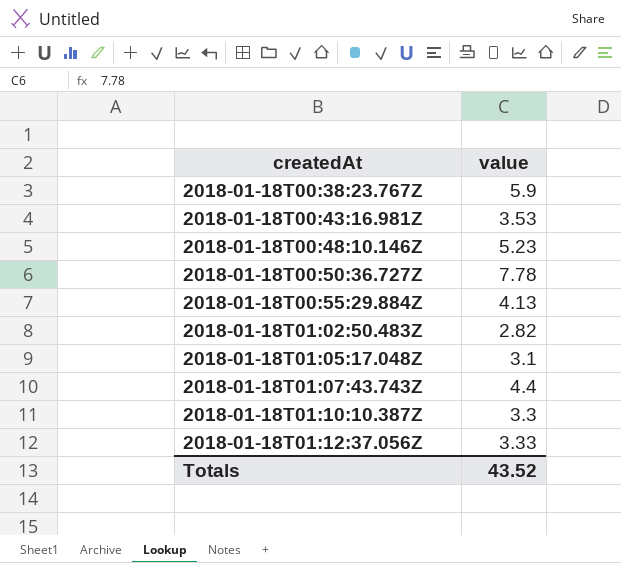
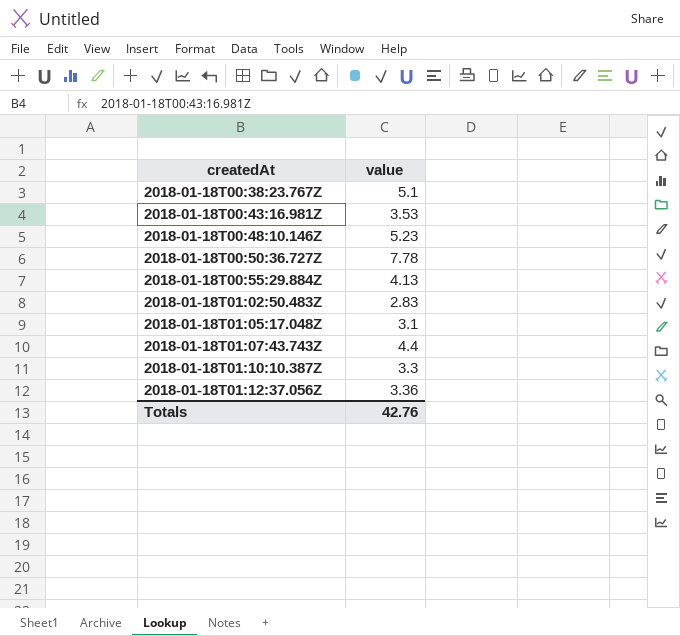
2018-01-18T00:38:23.767Z | value: 5.9 -> 5.1
2018-01-18T01:02:50.483Z | value: 2.82 -> 2.83
2018-01-18T01:12:37.056Z | value: 3.33 -> 3.36
Totals | value: 43.52 -> 42.76

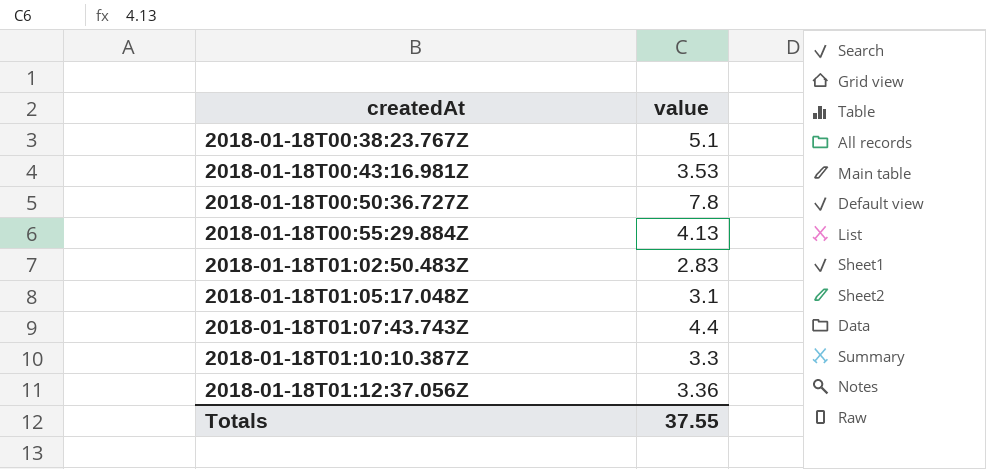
row 2018-01-18T00:48:10.146Z: 5.23 -> none
2018-01-18T00:50:36.727Z | value: 7.78 -> 7.8
Totals | value: 42.76 -> 37.55

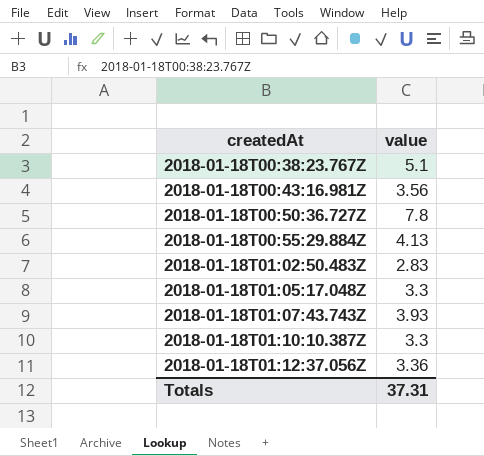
2018-01-18T00:43:16.981Z | value: 3.53 -> 3.56
2018-01-18T01:05:17.048Z | value: 3.1 -> 3.3
2018-01-18T01:07:43.743Z | value: 4.4 -> 3.93
Totals | value: 37.55 -> 37.31

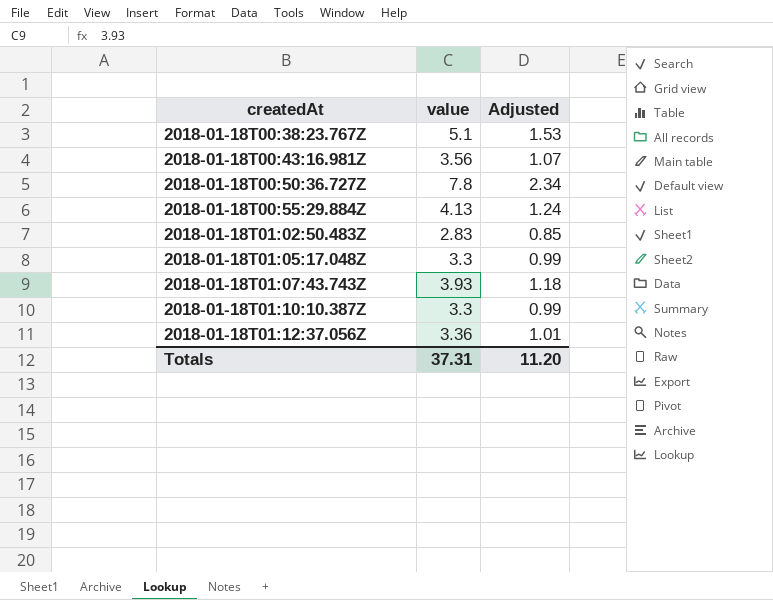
column Adjusted | formula: none -> [value] * 0.3

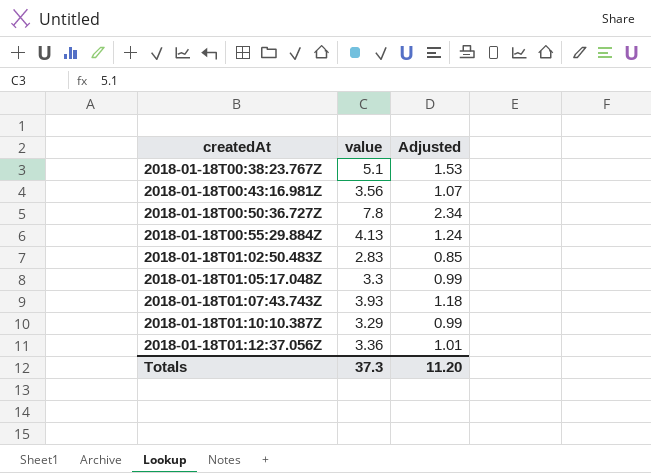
2018-01-18T01:10:10.387Z | value: 3.3 -> 3.29
Totals | value: 37.31 -> 37.3

